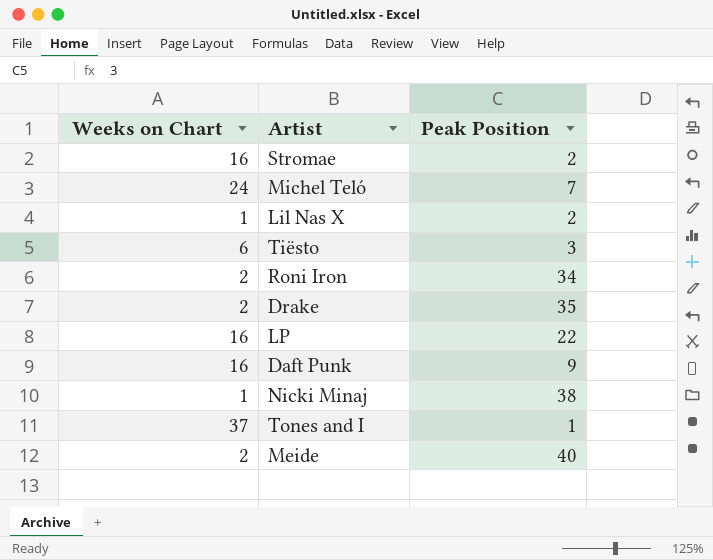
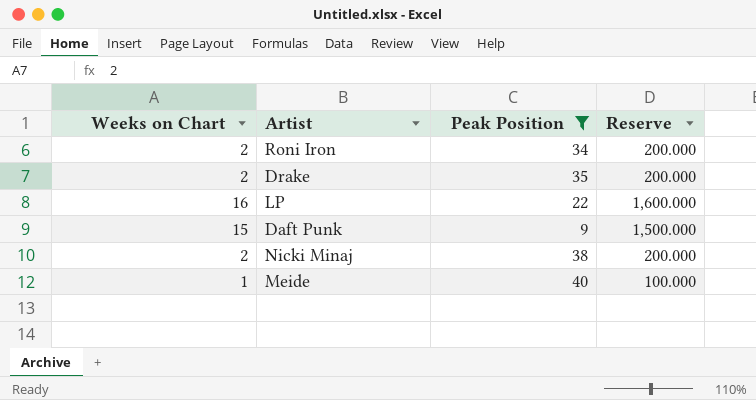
filter: none -> Peak Position >= 9
column Reserve | formula: none -> [Weeks on Chart] * 100
Daft Punk | Weeks on Chart: 16 -> 15
Nicki Minaj | Weeks on Chart: 1 -> 2
Meide | Weeks on Chart: 2 -> 1

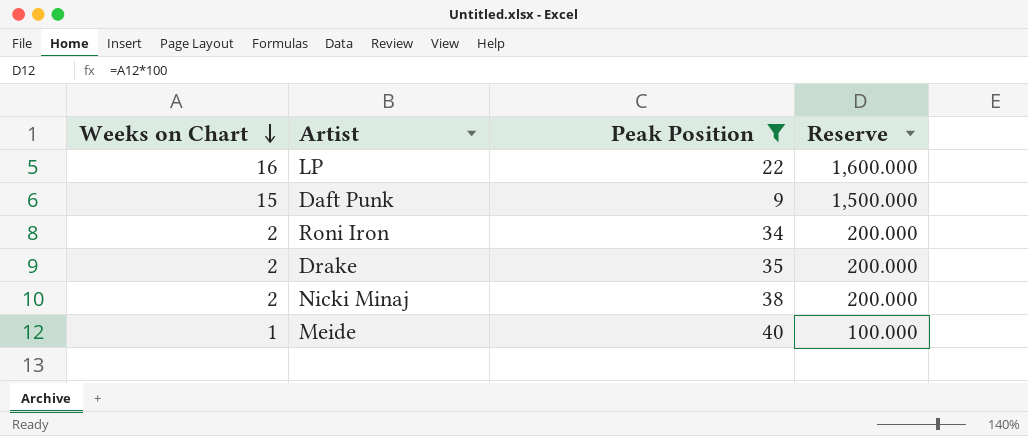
row order: none -> Weeks on Chart descending

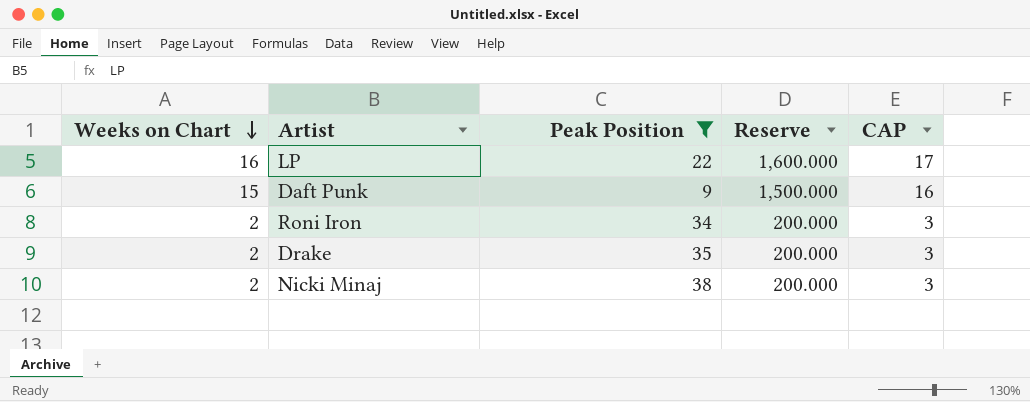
column CAP | formula: none -> [Weeks on Chart] + 1
row Meide: 1 | 40 | 100.000 -> none

